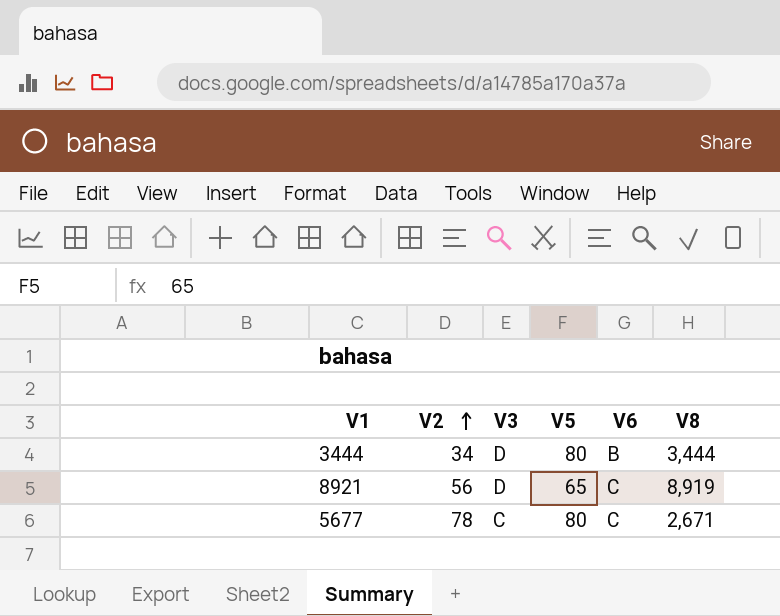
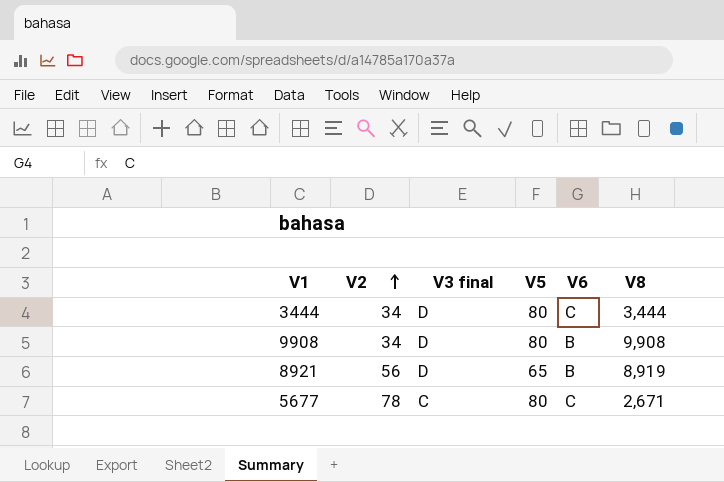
column name: V3 -> V3 final
3444 | V6: B -> C
row 9908: none -> 34 | D | 80 | B | 9,908
8921 | V6: C -> B

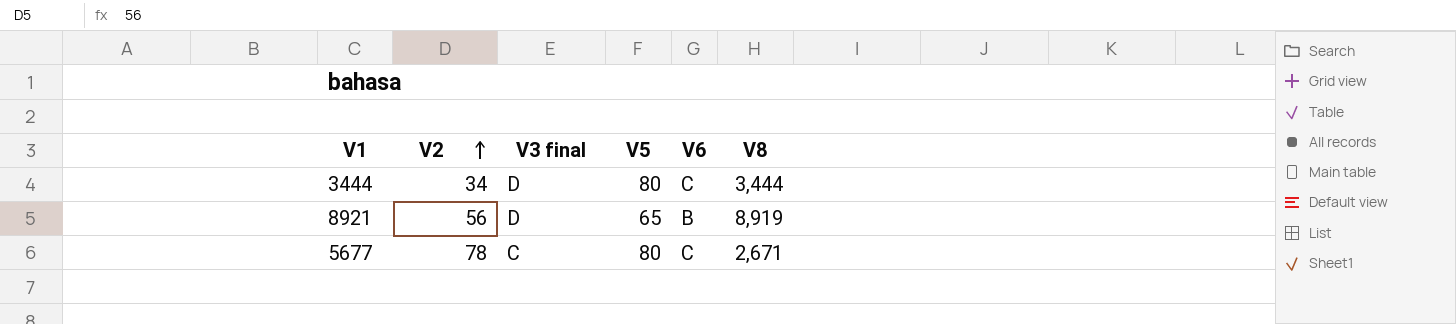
row 9908: 34 | D | 80 | B | 9,908 -> none

